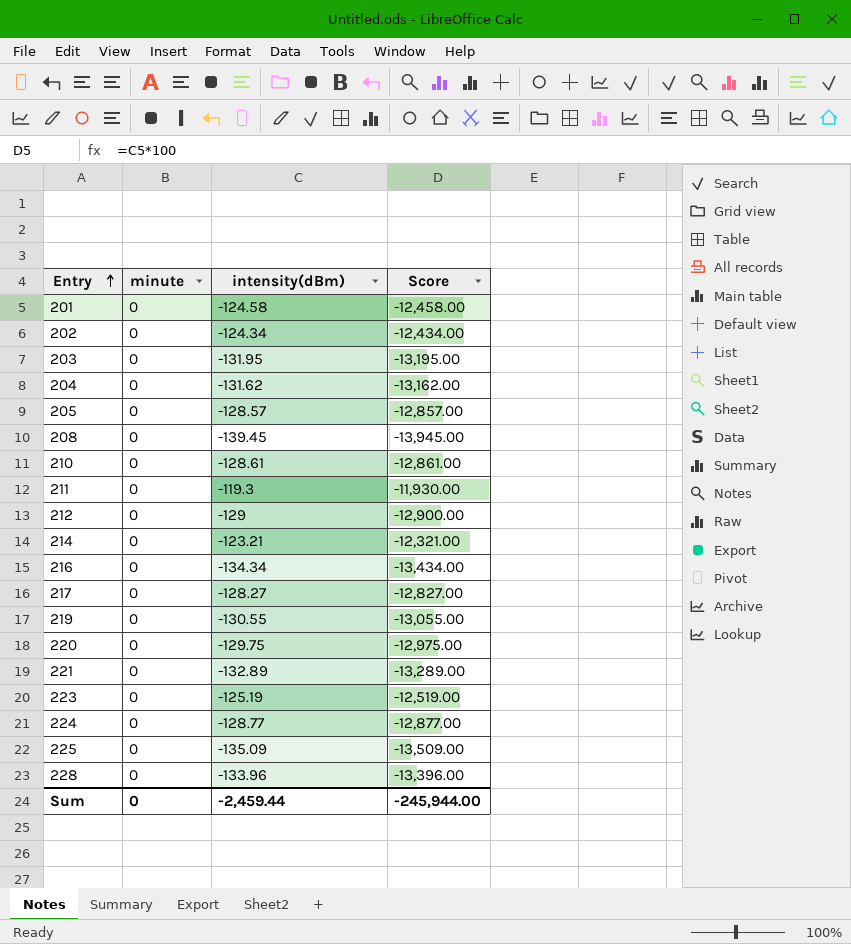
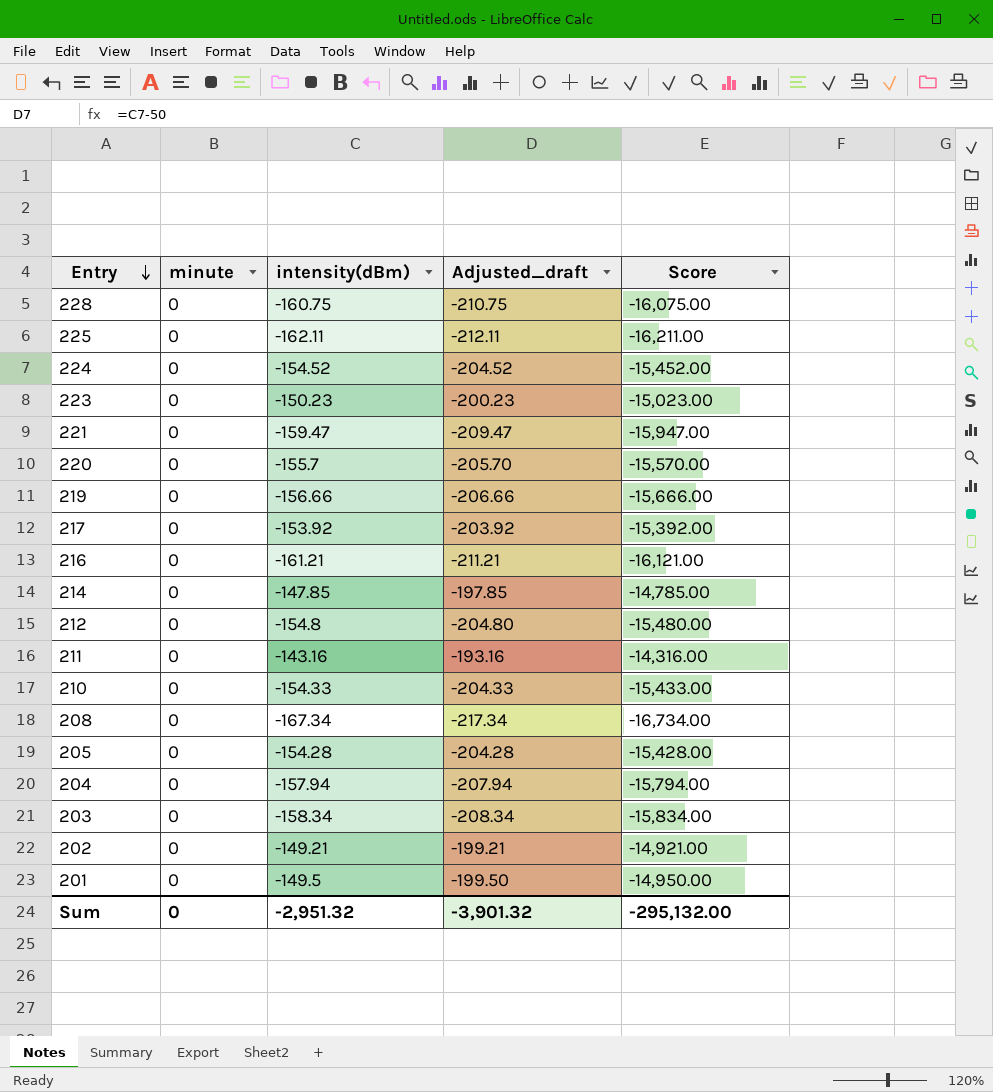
row order: Entry ascending -> Entry descending
column Adjusted_draft | formula: none -> [intensity(dBm)] - 50
228 | intensity(dBm): -133.96 -> -160.75
228 | Score: -13,396.00 -> -16,075.00
225 | intensity(dBm): -135.09 -> -162.11
225 | Score: -13,509.00 -> -16,211.00
224 | intensity(dBm): -128.77 -> -154.52
224 | Score: -12,877.00 -> -15,452.00
223 | intensity(dBm): -125.19 -> -150.23
223 | Score: -12,519.00 -> -15,023.00
221 | intensity(dBm): -132.89 -> -159.47
221 | Score: -13,289.00 -> -15,947.00
220 | intensity(dBm): -129.75 -> -155.7
220 | Score: -12,975.00 -> -15,570.00
219 | intensity(dBm): -130.55 -> -156.66
219 | Score: -13,055.00 -> -15,666.00
217 | intensity(dBm): -128.27 -> -153.92
217 | Score: -12,827.00 -> -15,392.00
216 | intensity(dBm): -134.34 -> -161.21
216 | Score: -13,434.00 -> -16,121.00
214 | intensity(dBm): -123.21 -> -147.85
214 | Score: -12,321.00 -> -14,785.00
212 | intensity(dBm): -129 -> -154.8
212 | Score: -12,900.00 -> -15,480.00
211 | intensity(dBm): -119.3 -> -143.16
211 | Score: -11,930.00 -> -14,316.00
210 | intensity(dBm): -128.61 -> -154.33
210 | Score: -12,861.00 -> -15,433.00
208 | intensity(dBm): -139.45 -> -167.34
208 | Score: -13,945.00 -> -16,734.00
205 | intensity(dBm): -128.57 -> -154.28
205 | Score: -12,857.00 -> -15,428.00
204 | intensity(dBm): -131.62 -> -157.94
204 | Score: -13,162.00 -> -15,794.00
203 | intensity(dBm): -131.95 -> -158.34
203 | Score: -13,195.00 -> -15,834.00
202 | intensity(dBm): -124.34 -> -149.21
202 | Score: -12,434.00 -> -14,921.00
201 | intensity(dBm): -124.58 -> -149.5
201 | Score: -12,458.00 -> -14,950.00
Sum | intensity(dBm): -2,459.44 -> -2,951.32
Sum | Score: -245,944.00 -> -295,132.00

